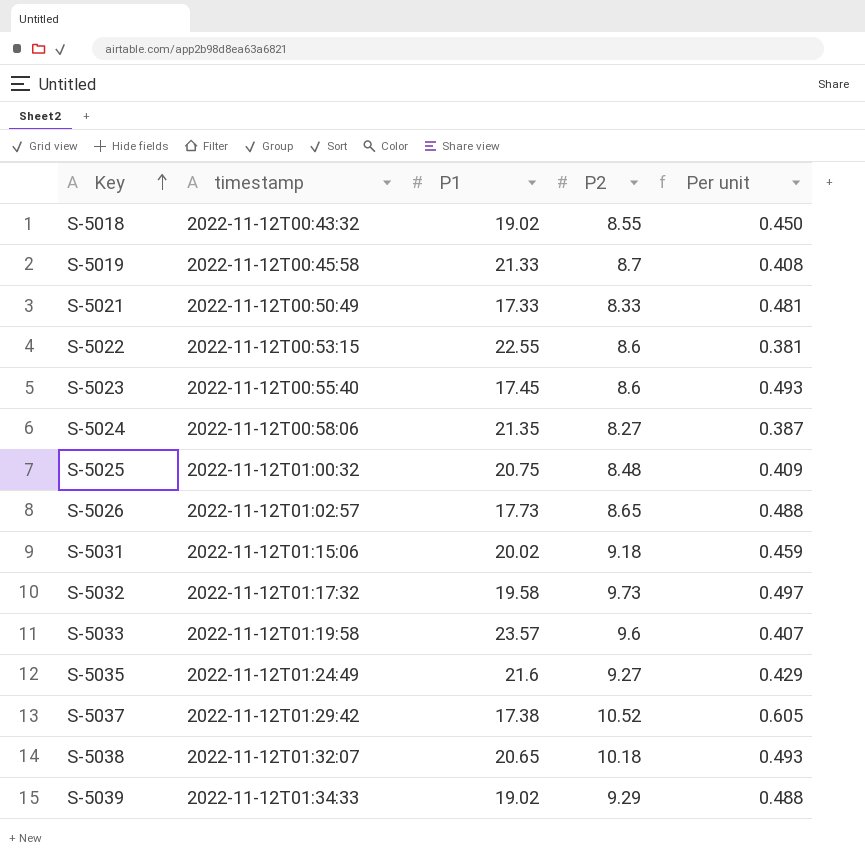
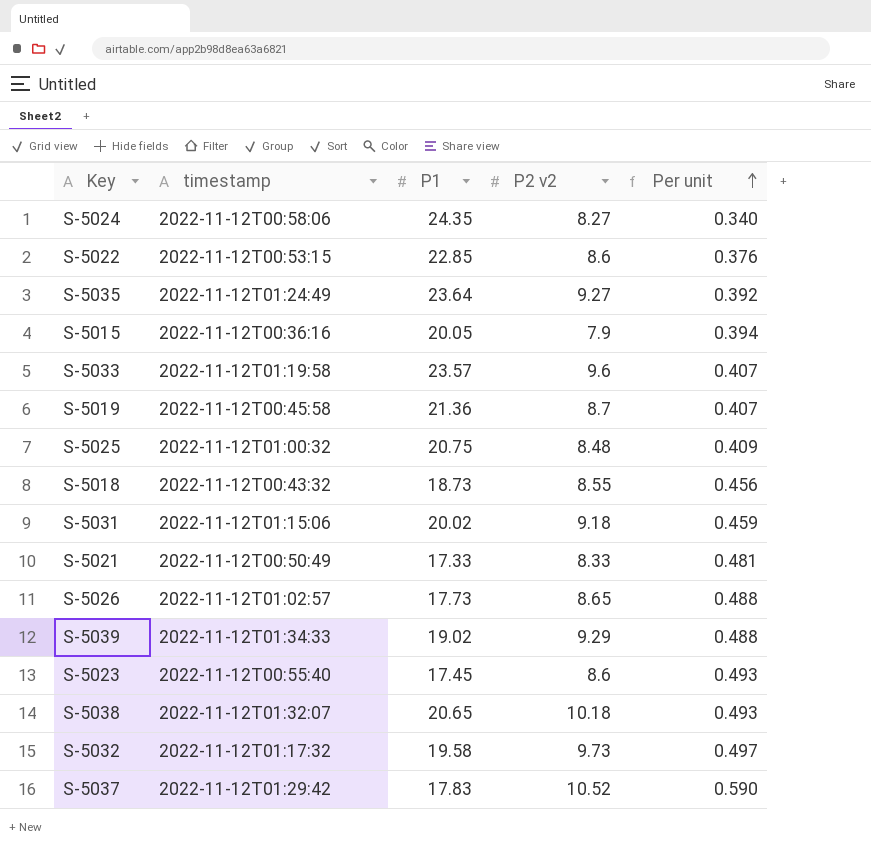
row order: Key ascending -> Per unit ascending
column name: P2 -> P2 v2
S-5024 | P1: 21.35 -> 24.35
S-5024 | Per unit: 0.387 -> 0.340
S-5022 | P1: 22.55 -> 22.85
S-5022 | Per unit: 0.381 -> 0.376
S-5035 | P1: 21.6 -> 23.64
S-5035 | Per unit: 0.429 -> 0.392
row S-5015: none -> 2022-11-12T00:36:16 | 20.05 | 7.9 | 0.394
S-5019 | P1: 21.33 -> 21.36
S-5019 | Per unit: 0.408 -> 0.407
S-5018 | P1: 19.02 -> 18.73
S-5018 | Per unit: 0.450 -> 0.456
S-5037 | P1: 17.38 -> 17.83
S-5037 | Per unit: 0.605 -> 0.590

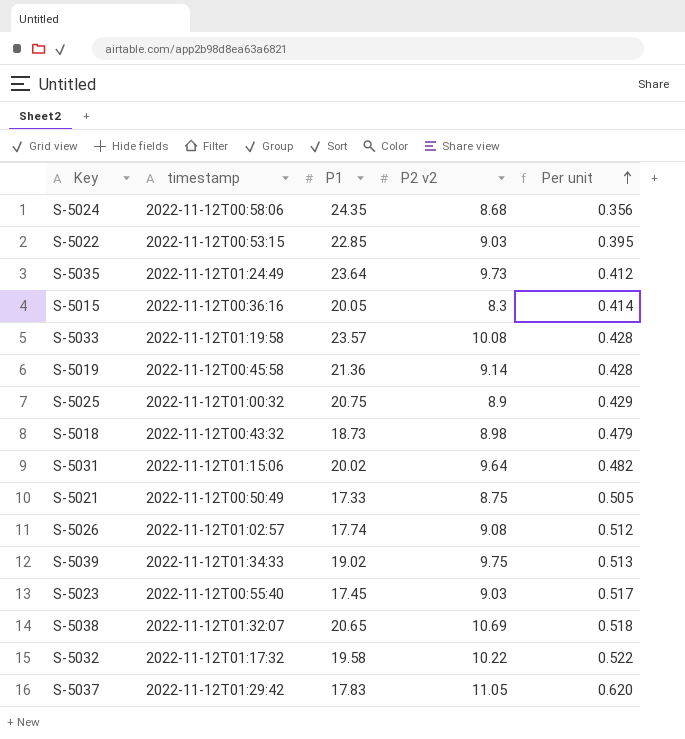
S-5024 | P2 v2: 8.27 -> 8.68
S-5024 | Per unit: 0.340 -> 0.356
S-5022 | P2 v2: 8.6 -> 9.03
S-5022 | Per unit: 0.376 -> 0.395
S-5035 | P2 v2: 9.27 -> 9.73
S-5035 | Per unit: 0.392 -> 0.412
S-5015 | P2 v2: 7.9 -> 8.3
S-5015 | Per unit: 0.394 -> 0.414
S-5033 | P2 v2: 9.6 -> 10.08
S-5033 | Per unit: 0.407 -> 0.428
S-5019 | P2 v2: 8.7 -> 9.14
S-5019 | Per unit: 0.407 -> 0.428
S-5025 | P2 v2: 8.48 -> 8.9
S-5025 | Per unit: 0.409 -> 0.429
S-5018 | P2 v2: 8.55 -> 8.98
S-5018 | Per unit: 0.456 -> 0.479
S-5031 | P2 v2: 9.18 -> 9.64
S-5031 | Per unit: 0.459 -> 0.482
S-5021 | P2 v2: 8.33 -> 8.75
S-5021 | Per unit: 0.481 -> 0.505
S-5026 | P1: 17.73 -> 17.74
S-5026 | P2 v2: 8.65 -> 9.08
S-5026 | Per unit: 0.488 -> 0.512
S-5039 | P2 v2: 9.29 -> 9.75
S-5039 | Per unit: 0.488 -> 0.513
S-5023 | P2 v2: 8.6 -> 9.03
S-5023 | Per unit: 0.493 -> 0.517
S-5038 | P2 v2: 10.18 -> 10.69
S-5038 | Per unit: 0.493 -> 0.518
S-5032 | P2 v2: 9.73 -> 10.22
S-5032 | Per unit: 0.497 -> 0.522
S-5037 | P2 v2: 10.52 -> 11.05
S-5037 | Per unit: 0.590 -> 0.620

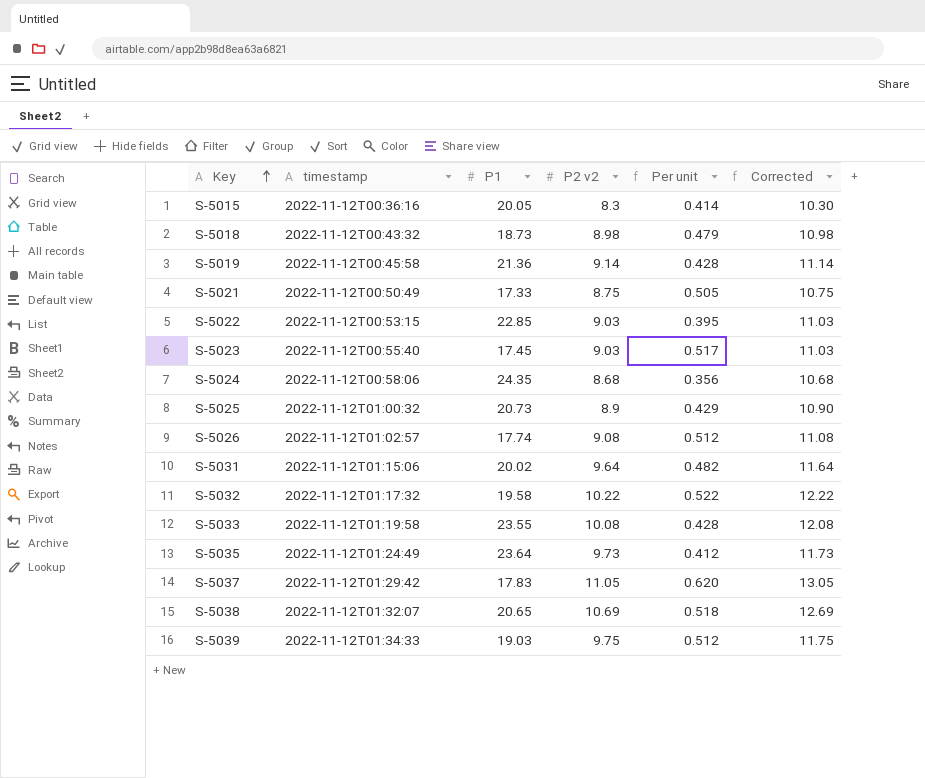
row order: Per unit ascending -> Key ascending
column Corrected | formula: none -> [P2 v2] + 2
S-5025 | P1: 20.75 -> 20.73
S-5033 | P1: 23.57 -> 23.55
S-5039 | P1: 19.02 -> 19.03
S-5039 | Per unit: 0.513 -> 0.512

